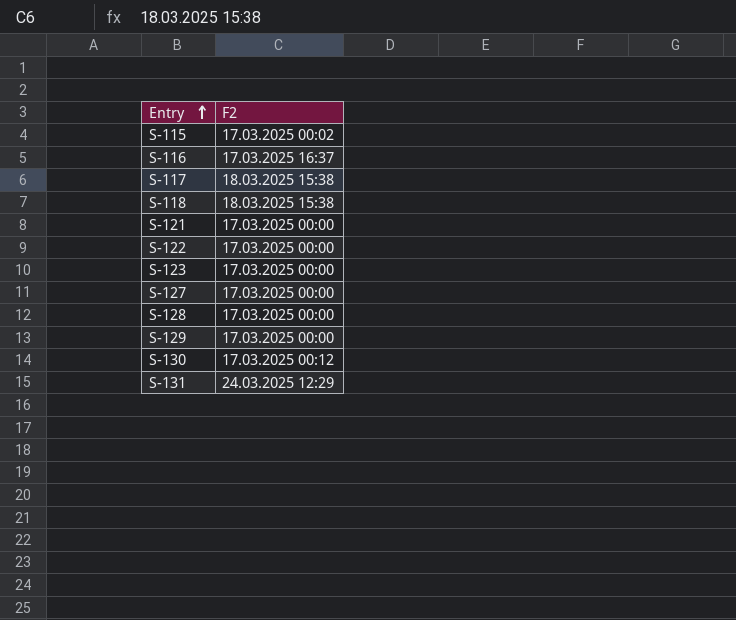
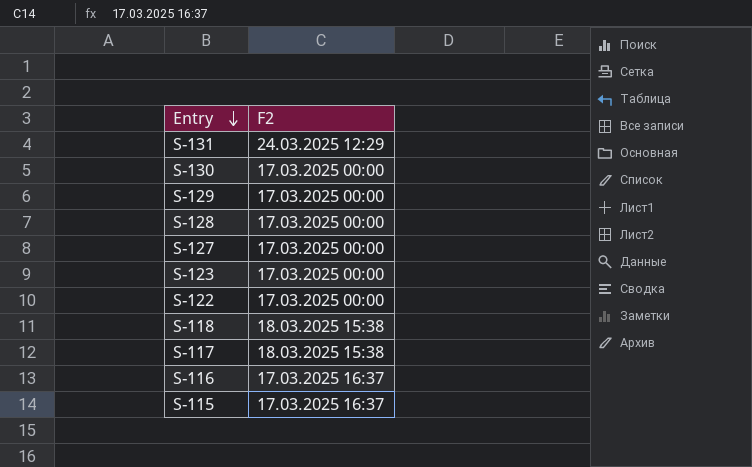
row order: Entry ascending -> Entry descending
row S-121: 17.03.2025 00:00 -> none
S-130 | F2: 17.03.2025 00:12 -> 17.03.2025 00:00
S-115 | F2: 17.03.2025 00:02 -> 17.03.2025 16:37

